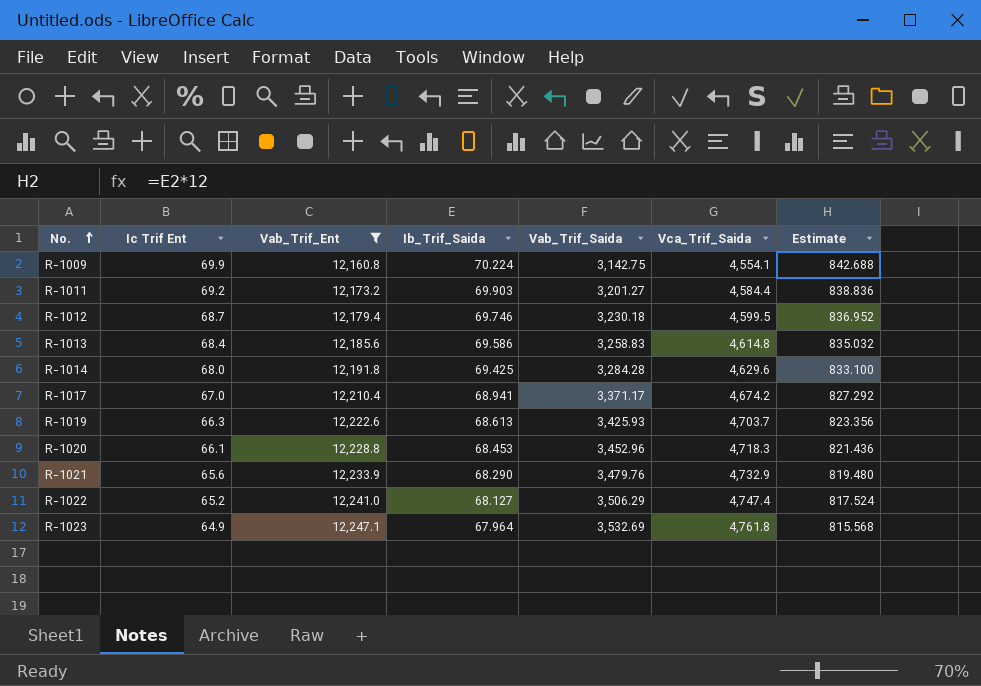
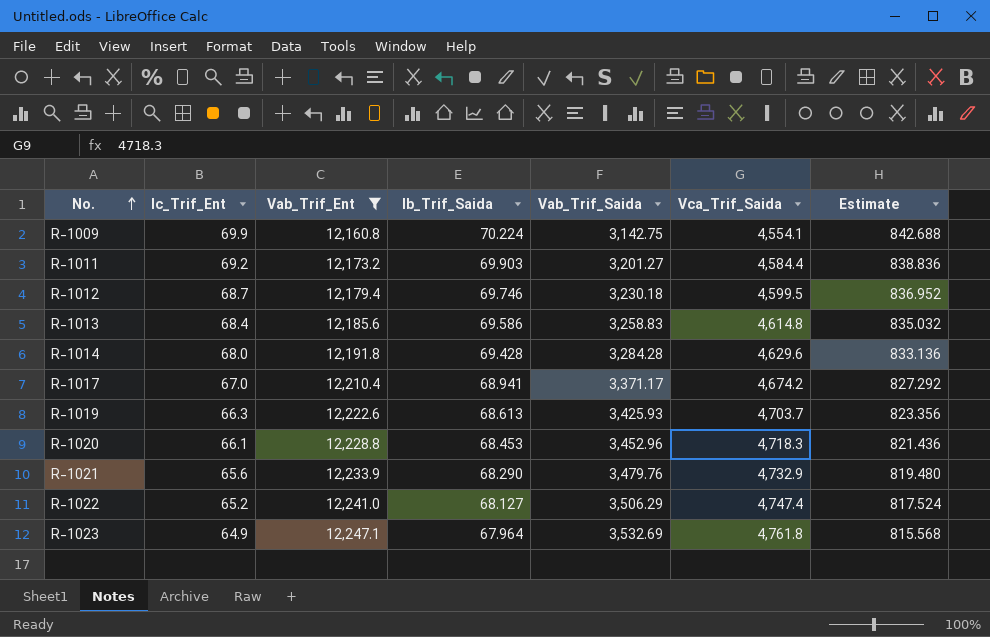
column name: Ic Trif Ent -> Ic_Trif_Ent
R-1014 | Ib_Trif_Saida: 69.425 -> 69.428
R-1014 | Estimate: 833.100 -> 833.136

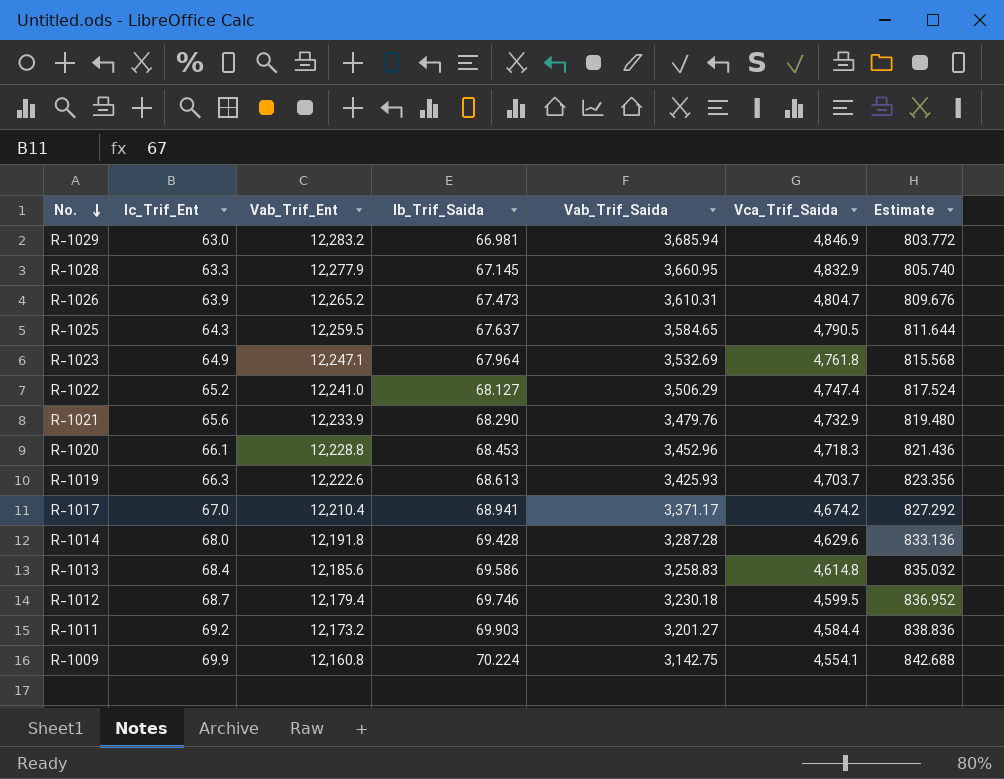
filter: Vab_Trif_Ent <= 12,247.1 -> none
row order: No. ascending -> No. descending
R-1014 | Vab_Trif_Saida: 3,284.28 -> 3,287.28

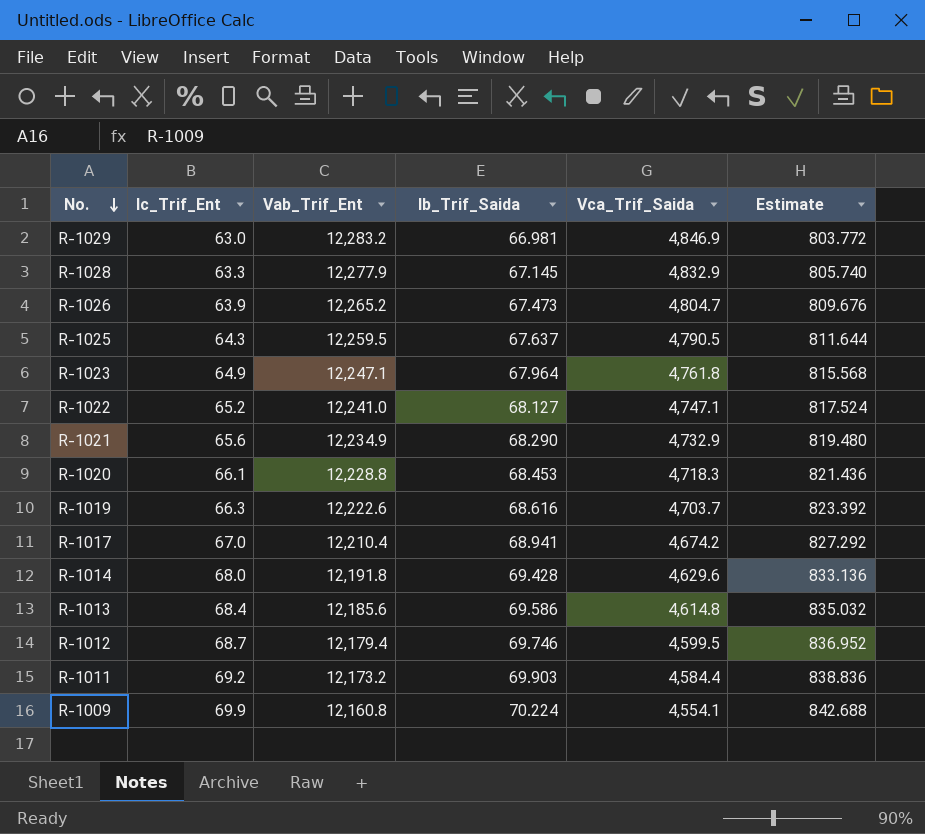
column Vab_Trif_Saida | position: 5 -> none
R-1022 | Vca_Trif_Saida: 4,747.4 -> 4,747.1
R-1021 | Vab_Trif_Ent: 12,233.9 -> 12,234.9
R-1019 | Ib_Trif_Saida: 68.613 -> 68.616
R-1019 | Estimate: 823.356 -> 823.392

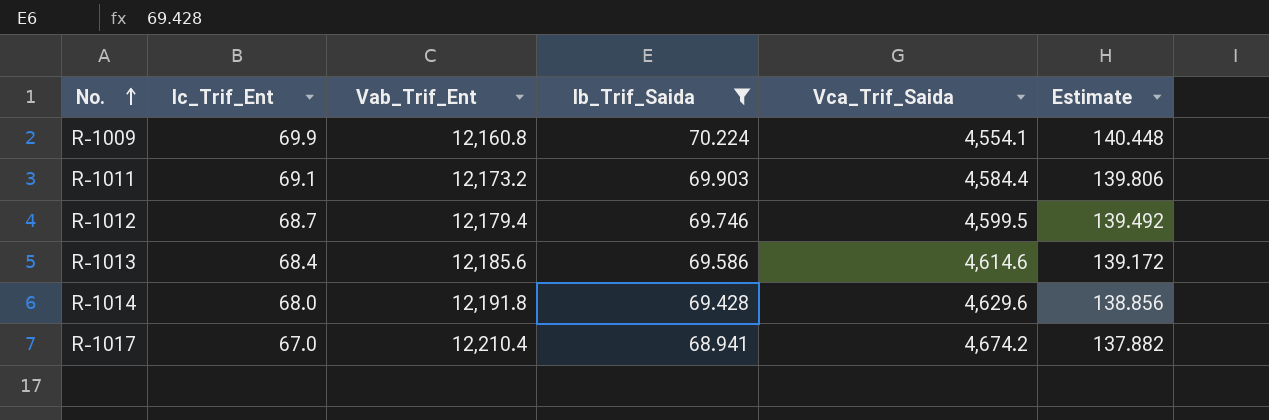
filter: none -> Ib_Trif_Saida >= 68.941
row order: No. descending -> No. ascending
column Estimate | formula: [Ib_Trif_Saida] * 12 -> [Ib_Trif_Saida] * 2
R-1011 | Ic_Trif_Ent: 69.2 -> 69.1
R-1013 | Vca_Trif_Saida: 4,614.8 -> 4,614.6

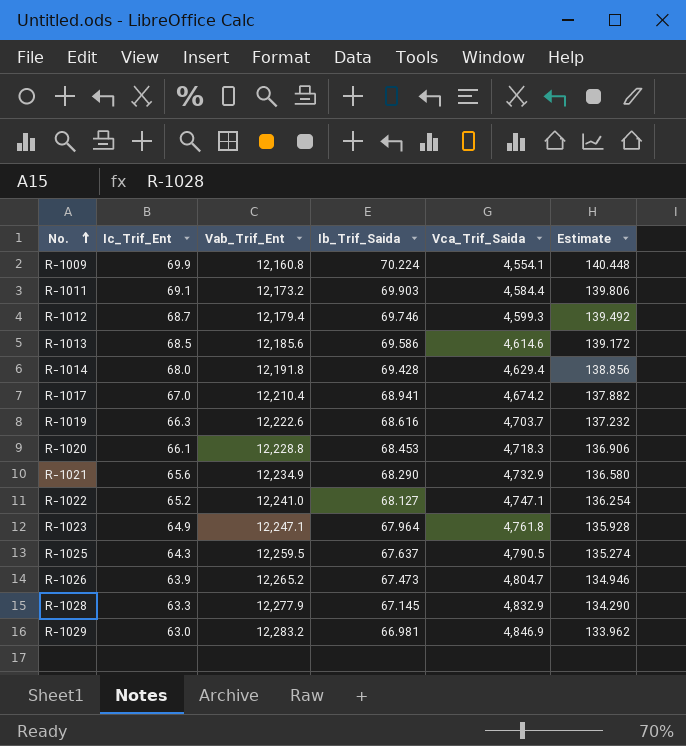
filter: Ib_Trif_Saida >= 68.941 -> none
R-1012 | Vca_Trif_Saida: 4,599.5 -> 4,599.3
R-1013 | Ic_Trif_Ent: 68.4 -> 68.5
R-1014 | Vca_Trif_Saida: 4,629.6 -> 4,629.4

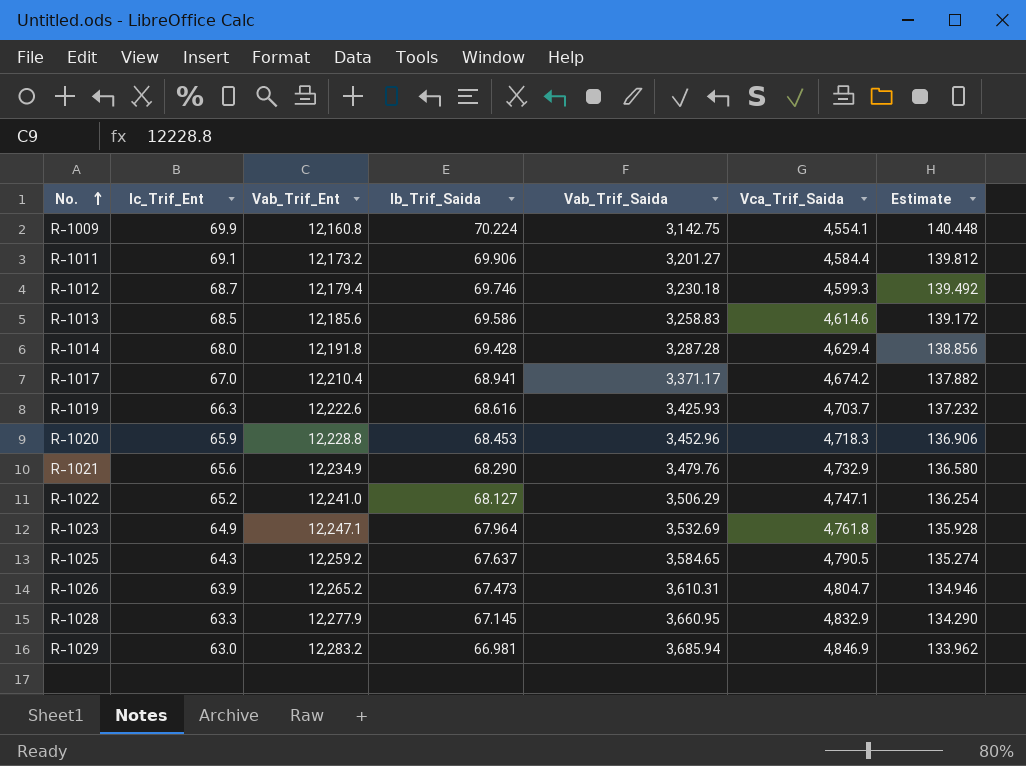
column Vab_Trif_Saida | position: none -> 5
R-1011 | Ib_Trif_Saida: 69.903 -> 69.906
R-1011 | Estimate: 139.806 -> 139.812
R-1020 | Ic_Trif_Ent: 66.1 -> 65.9
R-1025 | Vab_Trif_Ent: 12,259.5 -> 12,259.2

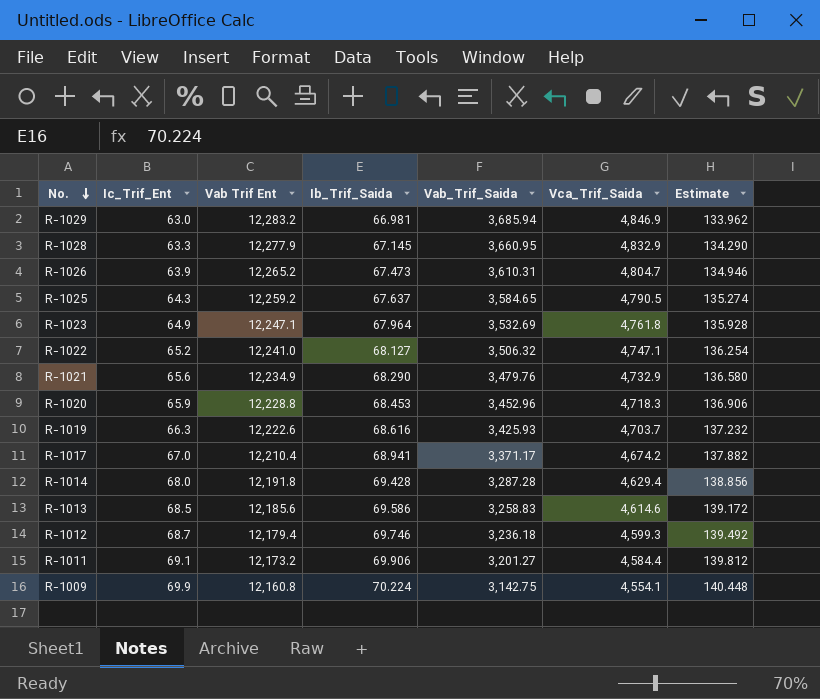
row order: No. ascending -> No. descending
column name: Vab_Trif_Ent -> Vab Trif Ent
R-1022 | Vab_Trif_Saida: 3,506.29 -> 3,506.32
R-1012 | Vab_Trif_Saida: 3,230.18 -> 3,236.18

